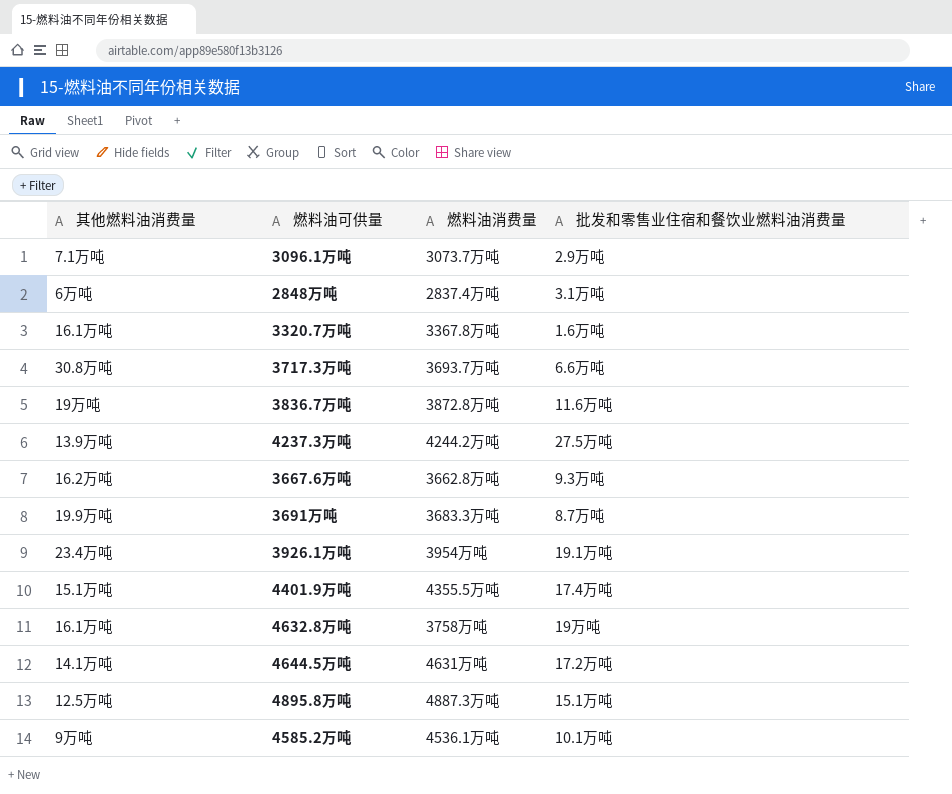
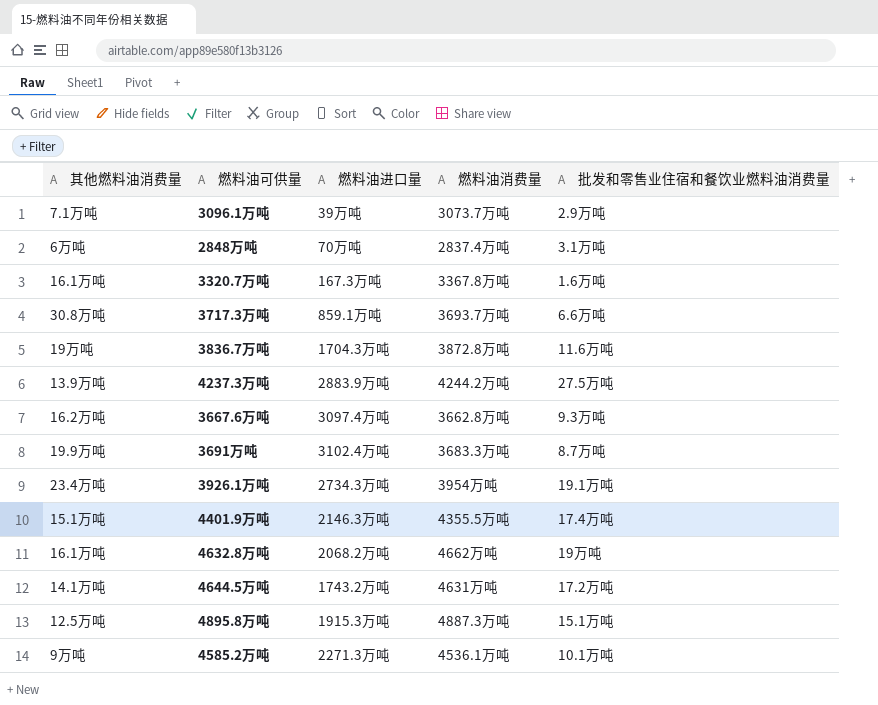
column 燃料油进口量 | position: none -> 3
4632.8万吨 | 燃料油消费量: 3758万吨 -> 4662万吨

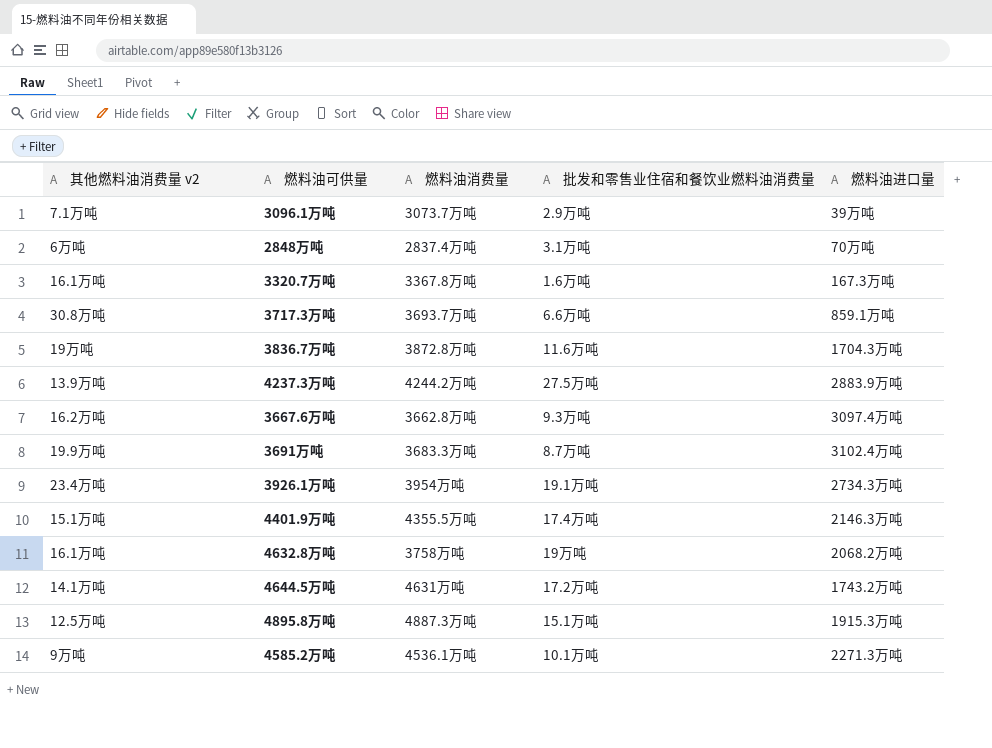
column name: 其他燃料油消费量 -> 其他燃料油消费量 v2
column 燃料油进口量 | position: 3 -> 5
4632.8万吨 | 燃料油消费量: 4662万吨 -> 3758万吨

